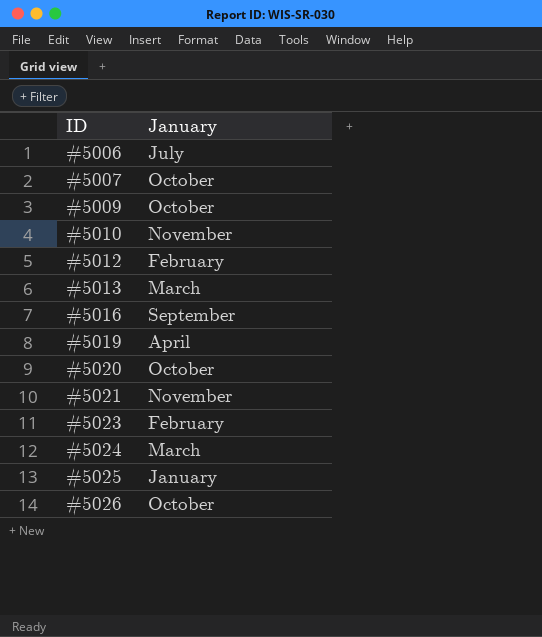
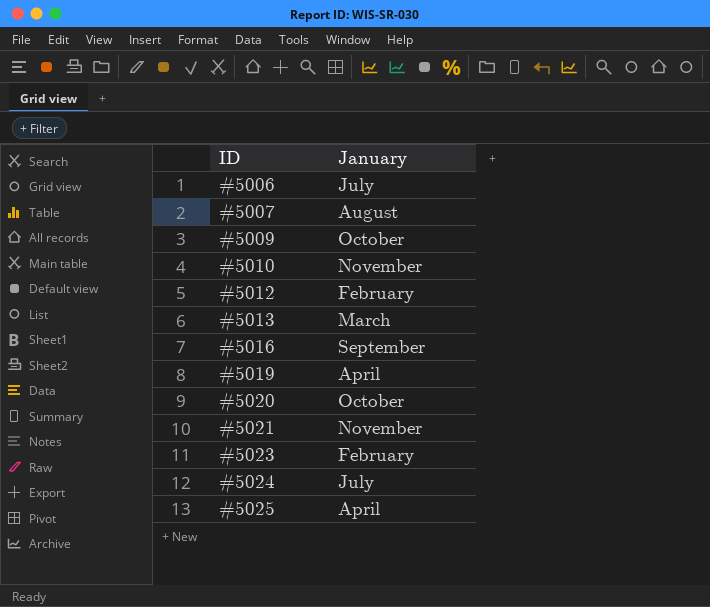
row #5026: October -> none
#5007 | January: October -> August
#5024 | January: March -> July
#5025 | January: January -> April

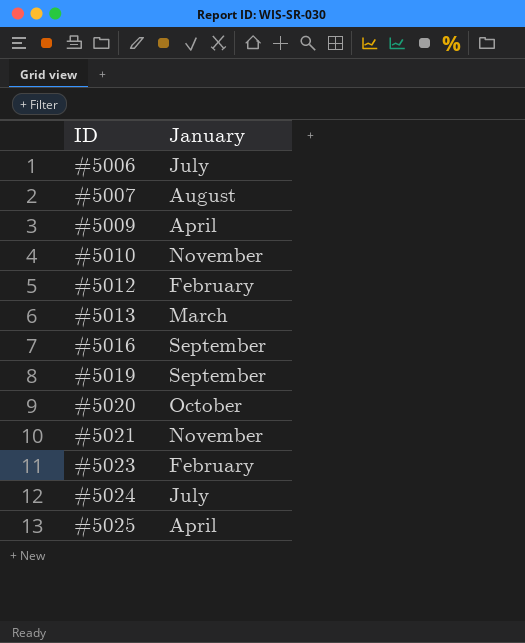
#5009 | January: October -> April
#5019 | January: April -> September

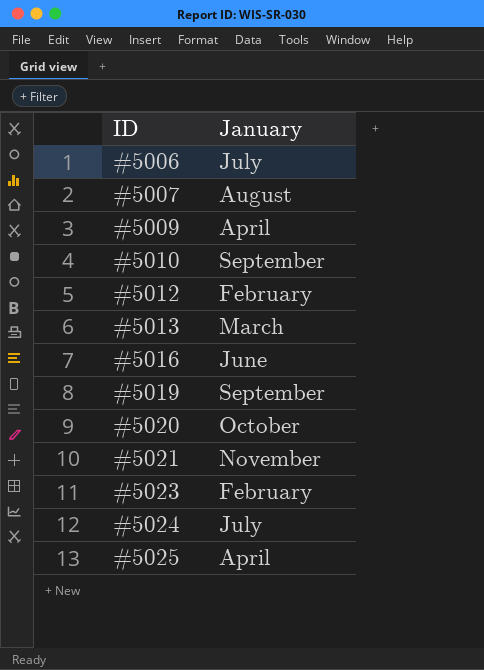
#5010 | January: November -> September
#5016 | January: September -> June

